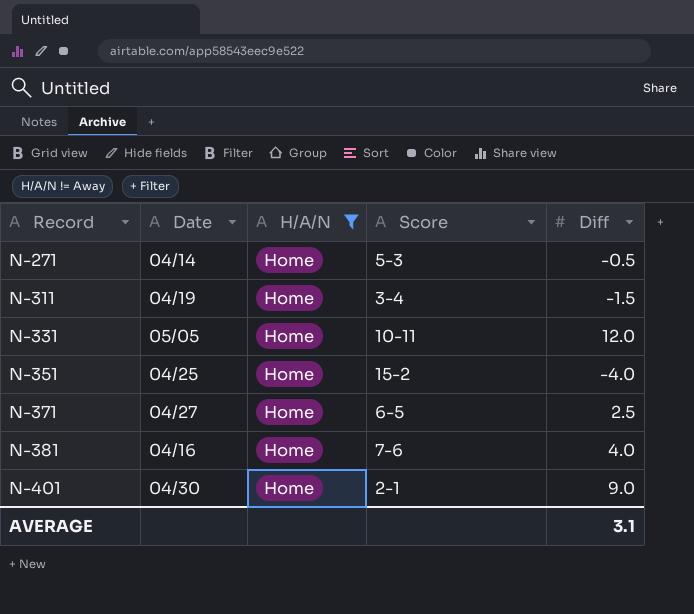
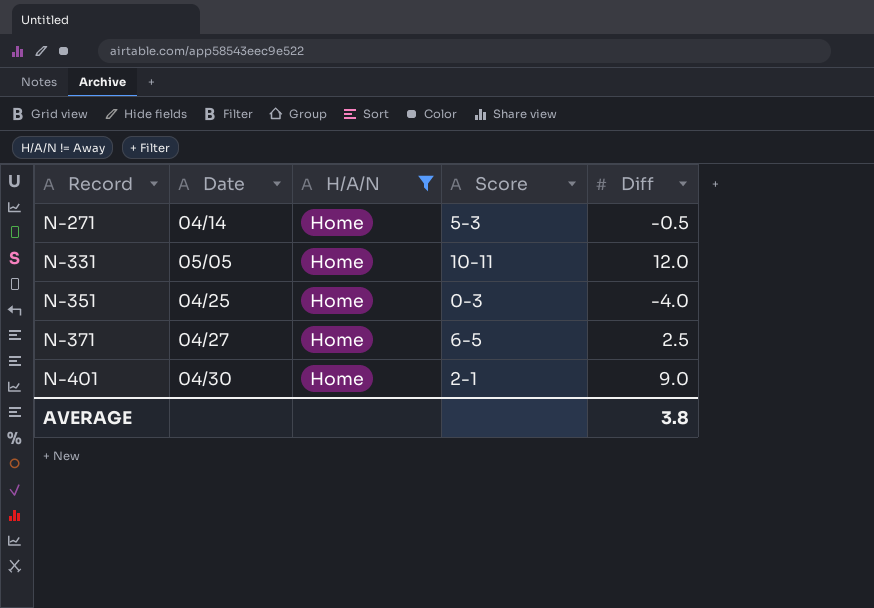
row N-311: 04/19 | Home | 3-4 | -1.5 -> none
row N-381: 04/16 | Home | 7-6 | 4.0 -> none
N-351 | Score: 15-2 -> 0-3
AVERAGE | Diff: 3.1 -> 3.8

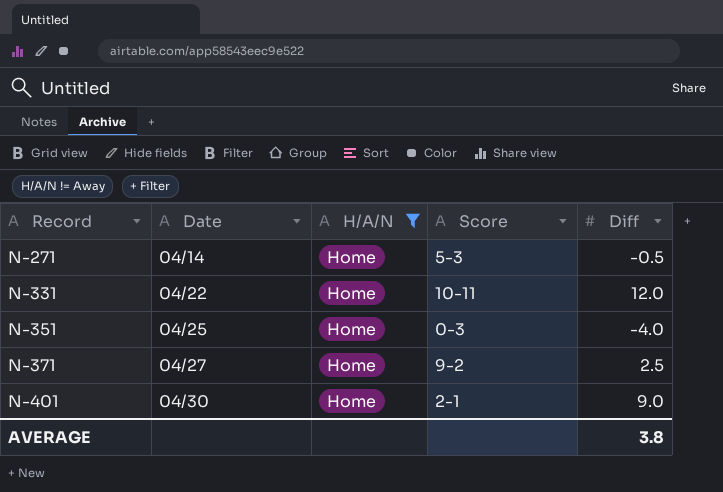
N-331 | Date: 05/05 -> 04/22
N-371 | Score: 6-5 -> 9-2

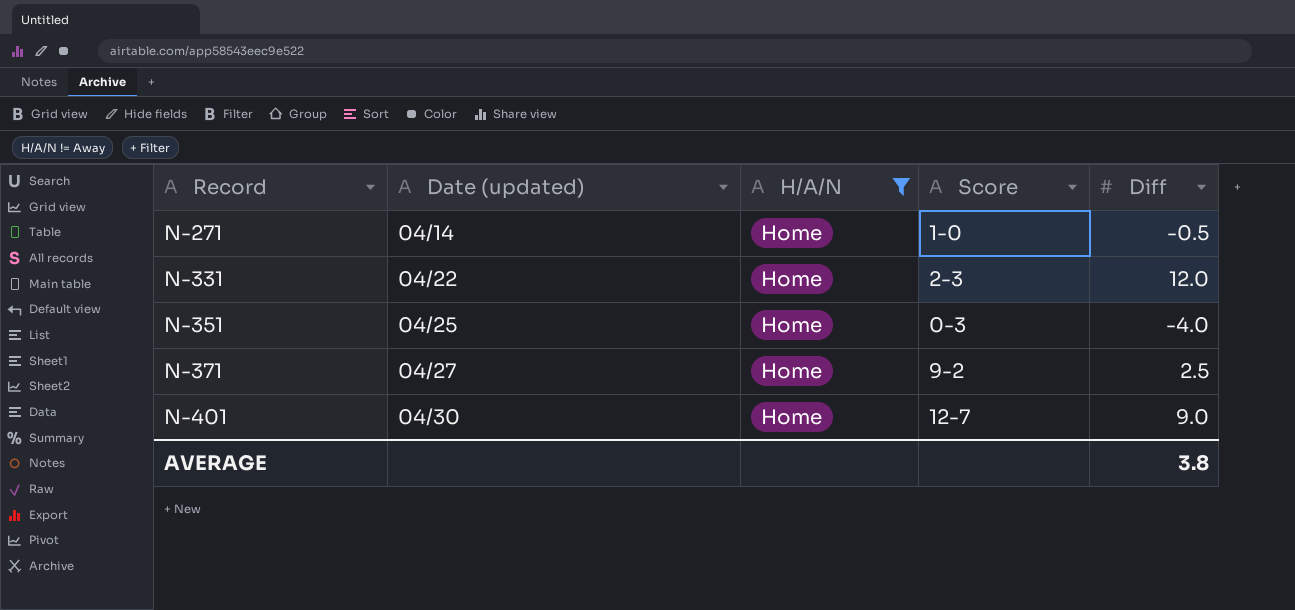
column name: Date -> Date (updated)
N-271 | Score: 5-3 -> 1-0
N-331 | Score: 10-11 -> 2-3
N-401 | Score: 2-1 -> 12-7

